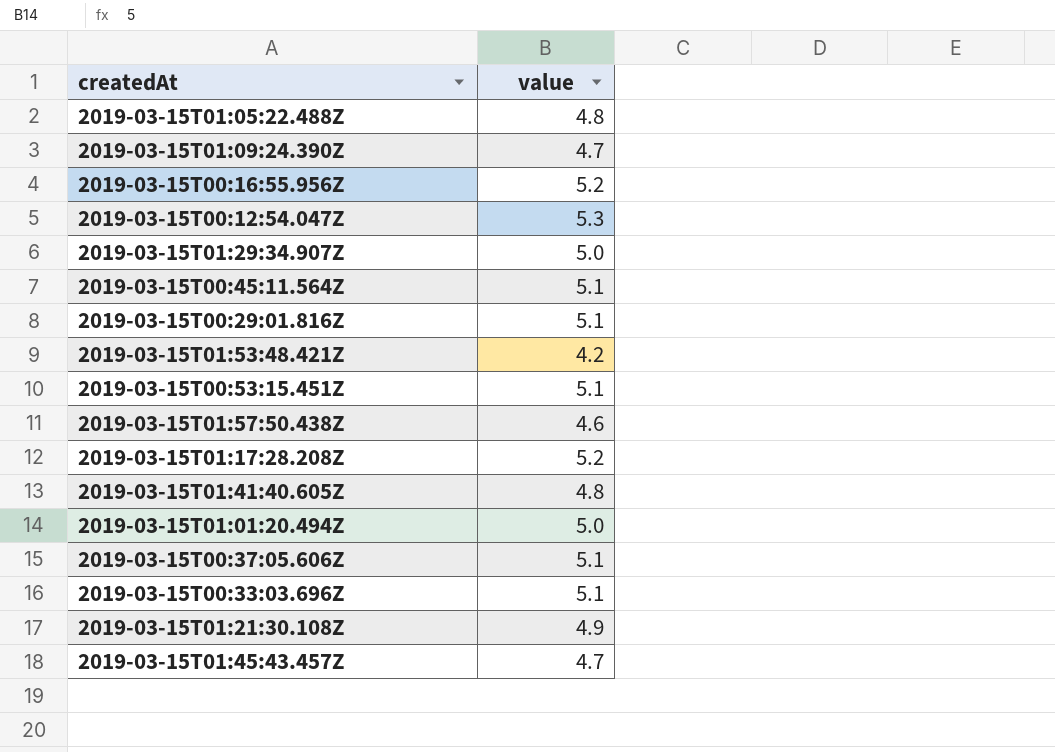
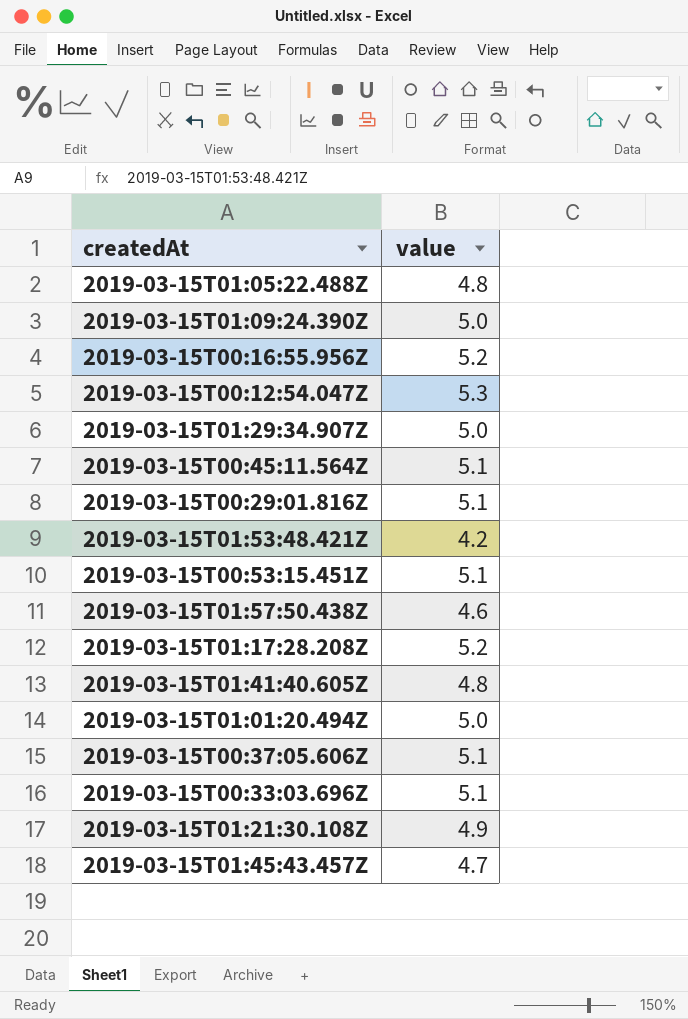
2019-03-15T01:09:24.390Z | value: 4.7 -> 5.0

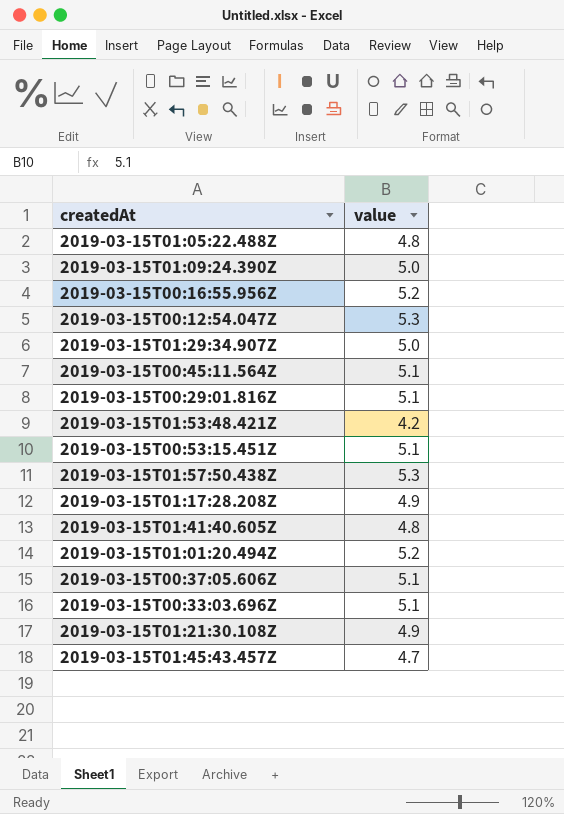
2019-03-15T01:57:50.438Z | value: 4.6 -> 5.3
2019-03-15T01:17:28.208Z | value: 5.2 -> 4.9
2019-03-15T01:01:20.494Z | value: 5.0 -> 5.2

